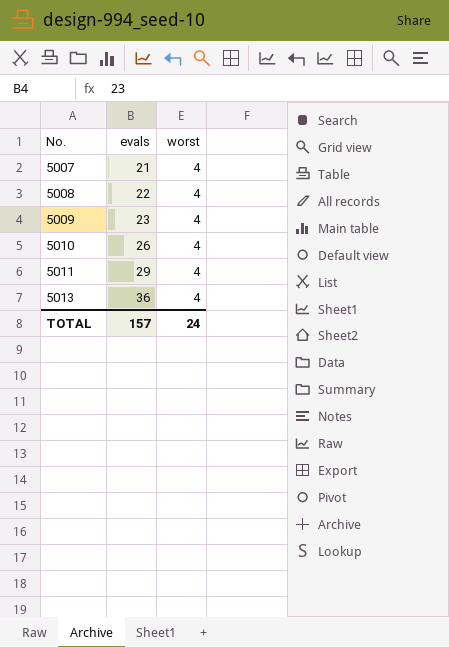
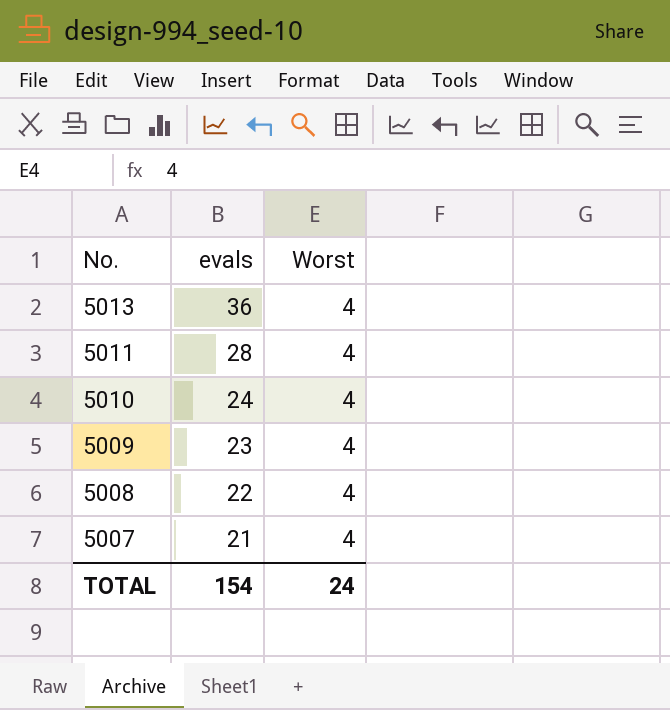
row order: No. ascending -> No. descending
column name: worst -> Worst
5011 | evals: 29 -> 28
5010 | evals: 26 -> 24
TOTAL | evals: 157 -> 154

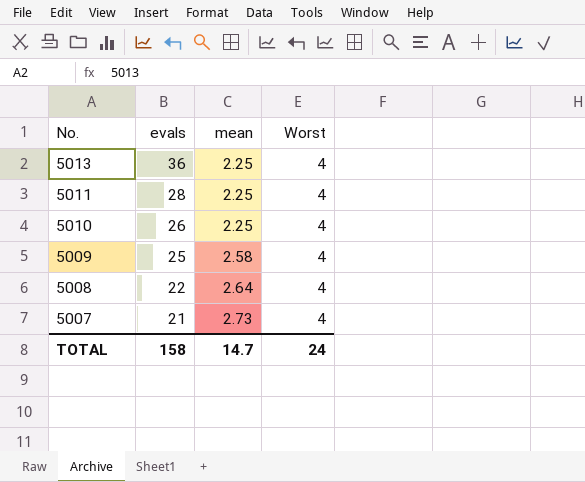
column mean | position: none -> 3
5010 | evals: 24 -> 26
5009 | evals: 23 -> 25
TOTAL | evals: 154 -> 158

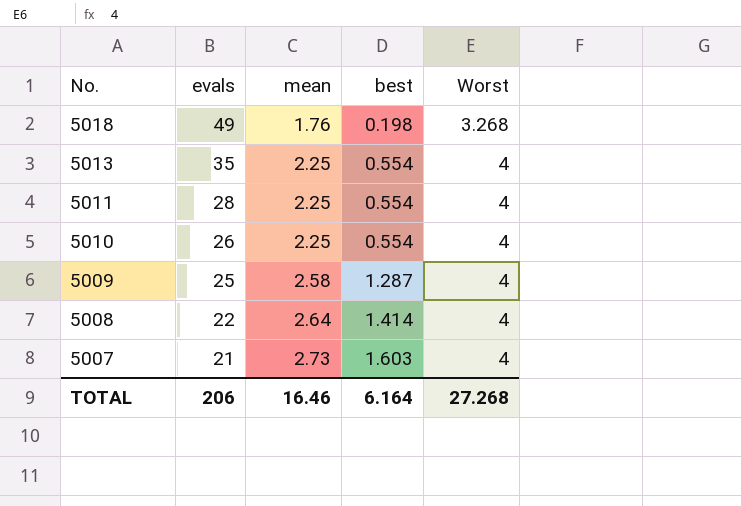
column best | position: none -> 4
row 5018: none -> 49 | 1.76 | 0.198 | 3.268
5013 | evals: 36 -> 35
TOTAL | evals: 158 -> 206
TOTAL | mean: 14.7 -> 16.46
TOTAL | Worst: 24 -> 27.268

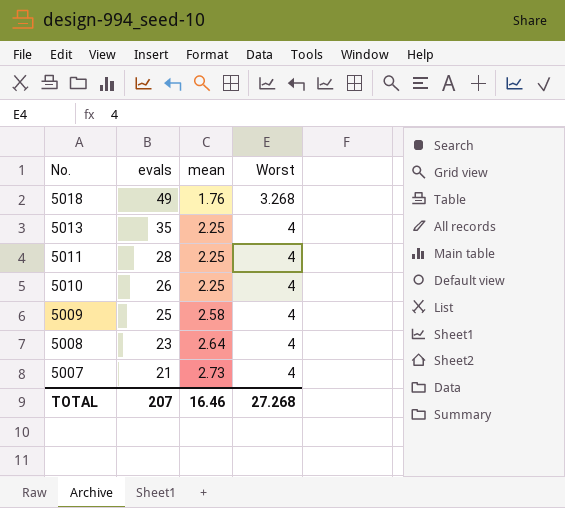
column best | position: 4 -> none
5008 | evals: 22 -> 23
TOTAL | evals: 206 -> 207

